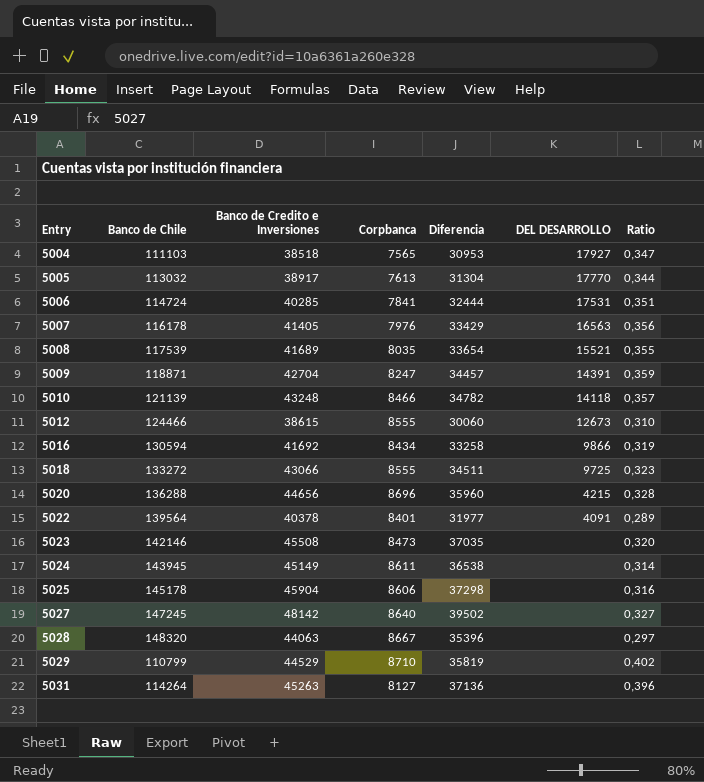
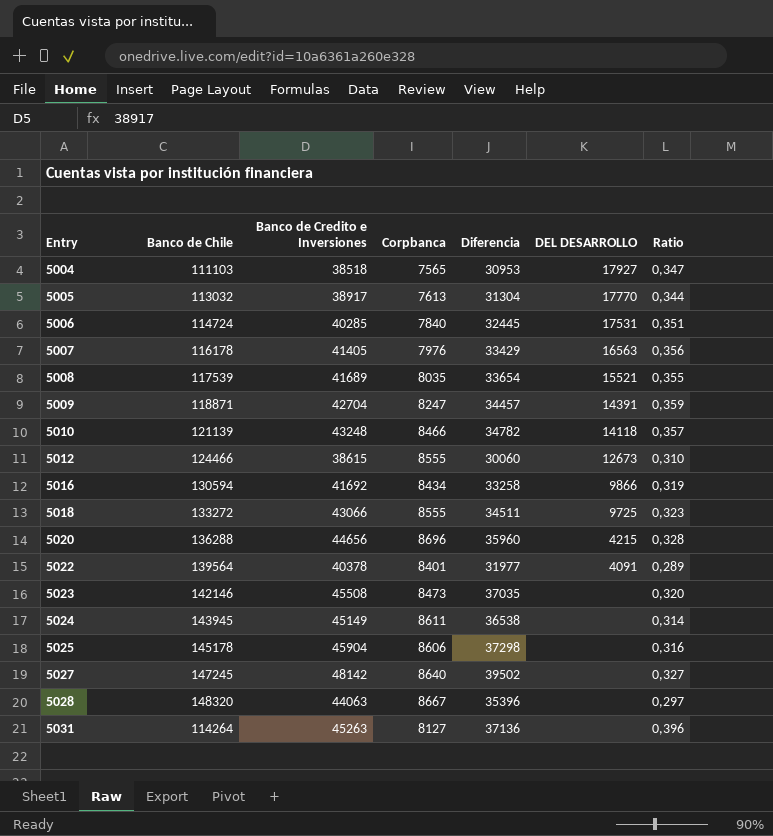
row 5029: 110799 | 44529 | 8710 | 35819 | none | 0,402 -> none
5006 | Corpbanca: 7841 -> 7840
5006 | Diferencia: 32444 -> 32445

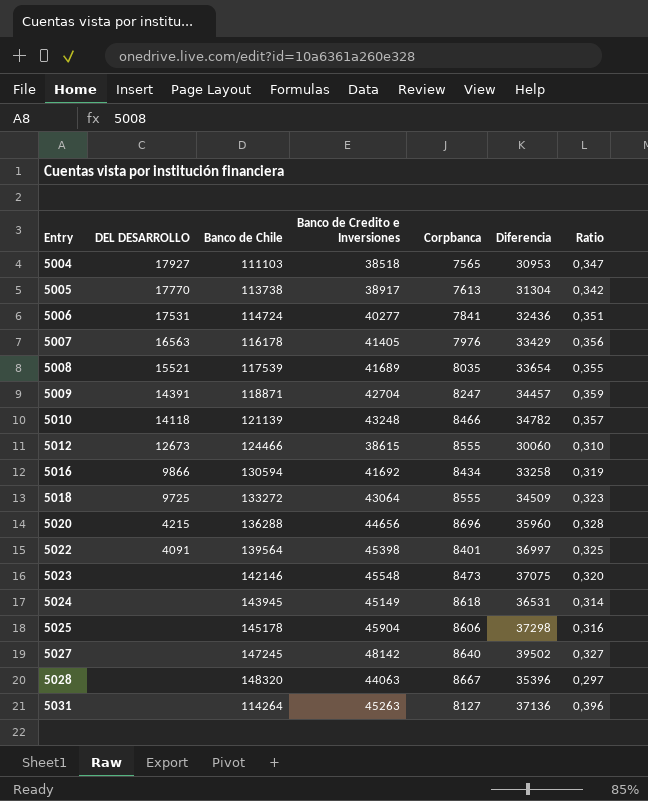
column DEL DESARROLLO | position: 6 -> 2
5005 | Banco de Chile: 113032 -> 113738
5005 | Ratio: 0,344 -> 0,342
5006 | Banco de Credito e Inversiones: 40285 -> 40277
5006 | Corpbanca: 7840 -> 7841
5006 | Diferencia: 32445 -> 32436
5018 | Banco de Credito e Inversiones: 43066 -> 43064
5018 | Diferencia: 34511 -> 34509
5022 | Banco de Credito e Inversiones: 40378 -> 45398
5022 | Diferencia: 31977 -> 36997
5022 | Ratio: 0,289 -> 0,325
5023 | Banco de Credito e Inversiones: 45508 -> 45548
5023 | Diferencia: 37035 -> 37075
5024 | Corpbanca: 8611 -> 8618
5024 | Diferencia: 36538 -> 36531

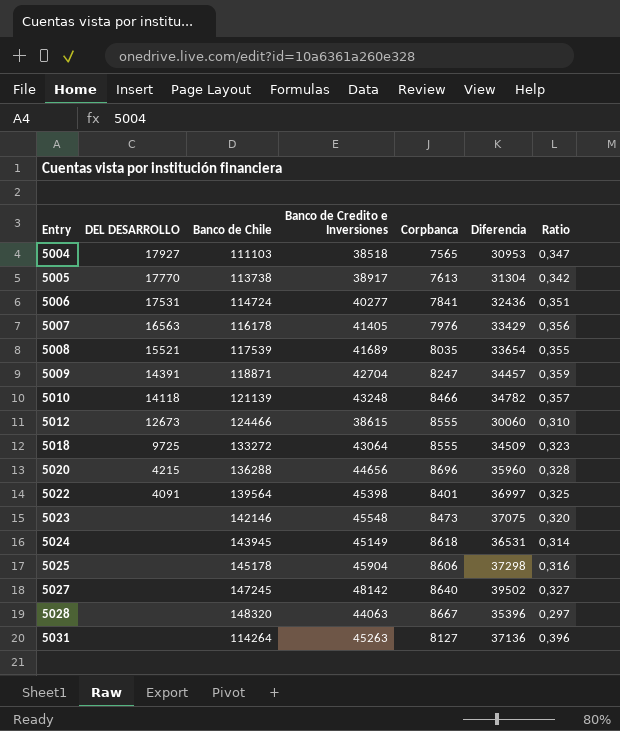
row 5016: 9866 | 130594 | 41692 | 8434 | 33258 | 0,319 -> none

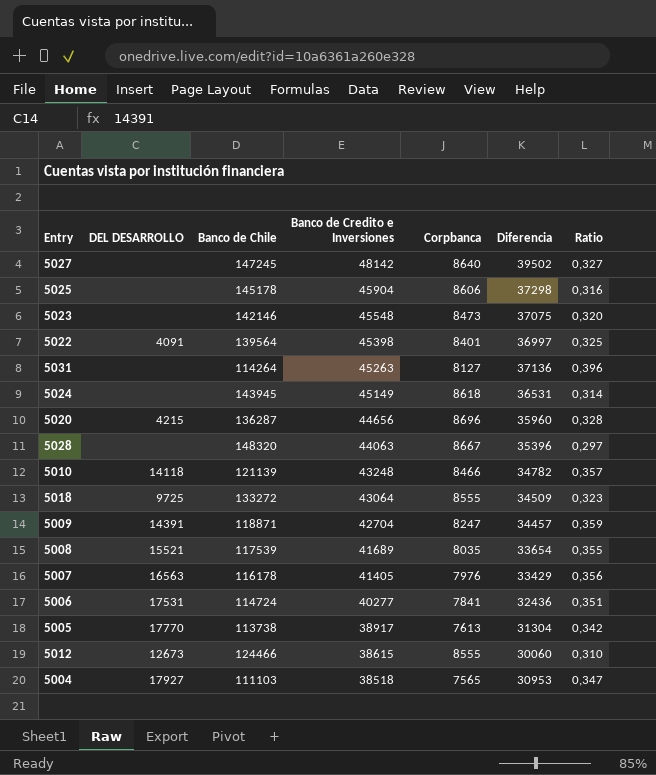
row order: Entry ascending -> Banco de Credito e Inversiones descending
5020 | Banco de Chile: 136288 -> 136287

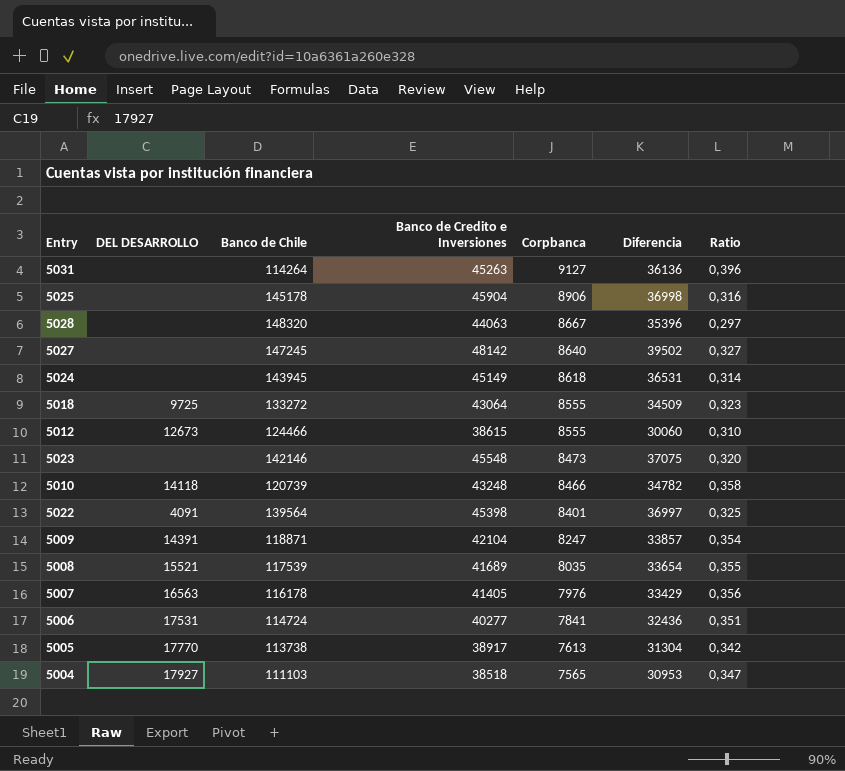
row order: Banco de Credito e Inversiones descending -> Corpbanca descending
row 5020: 4215 | 136287 | 44656 | 8696 | 35960 | 0,328 -> none
5031 | Corpbanca: 8127 -> 9127
5031 | Diferencia: 37136 -> 36136
5025 | Corpbanca: 8606 -> 8906
5025 | Diferencia: 37298 -> 36998
5010 | Banco de Chile: 121139 -> 120739
5010 | Ratio: 0,357 -> 0,358
5009 | Banco de Credito e Inversiones: 42704 -> 42104
5009 | Diferencia: 34457 -> 33857
5009 | Ratio: 0,359 -> 0,354

